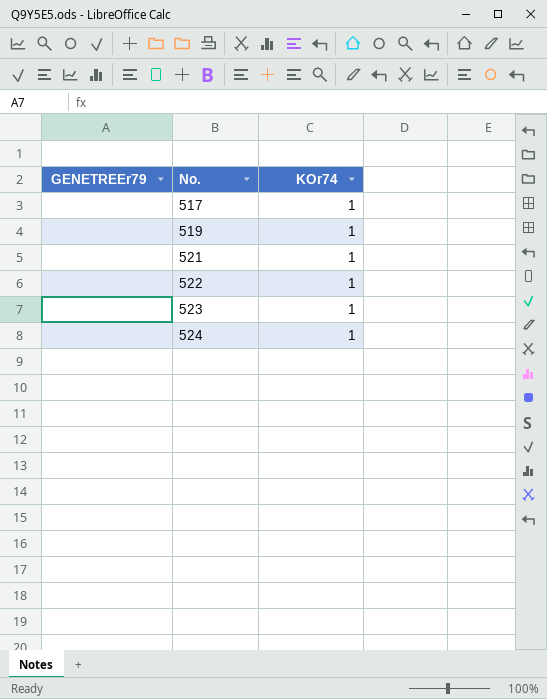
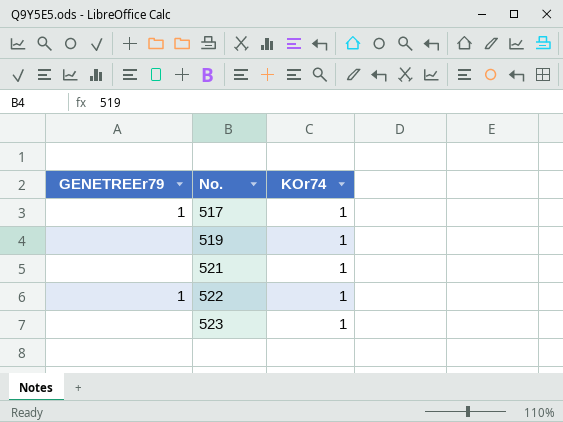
row 524: none | 1 -> none
517 | GENETREEr79: none -> 1
522 | GENETREEr79: none -> 1

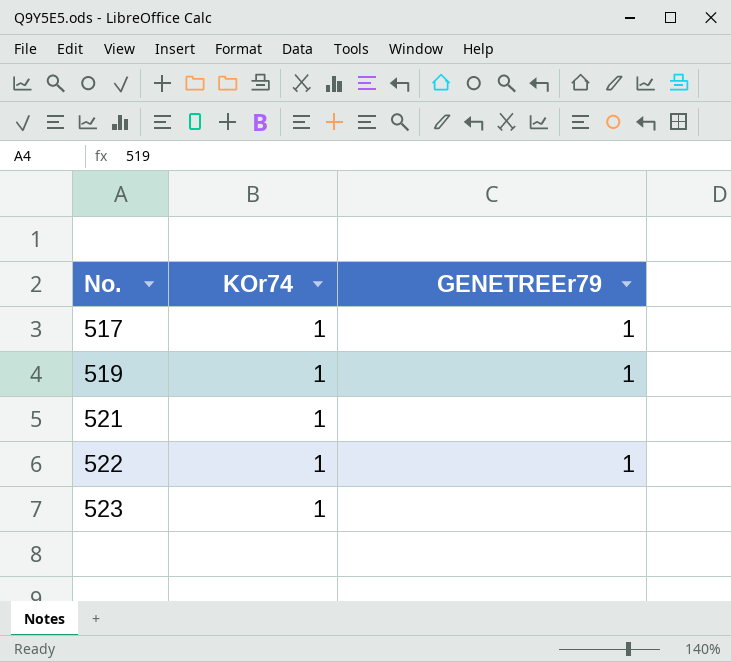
column GENETREEr79 | position: 1 -> 3
519 | GENETREEr79: none -> 1

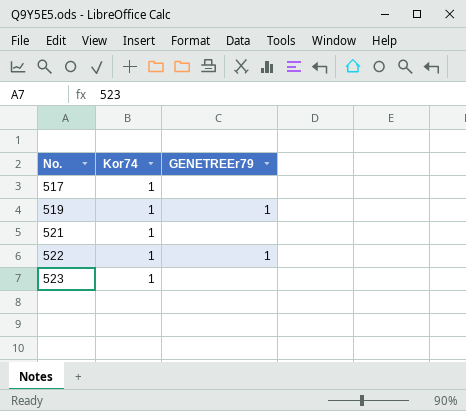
column name: KOr74 -> Kor74
517 | GENETREEr79: 1 -> none

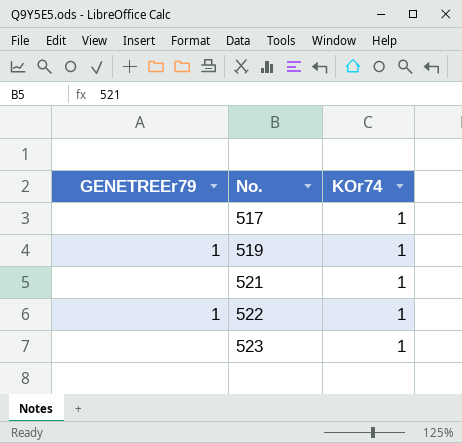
column GENETREEr79 | position: 3 -> 1
column name: Kor74 -> KOr74

